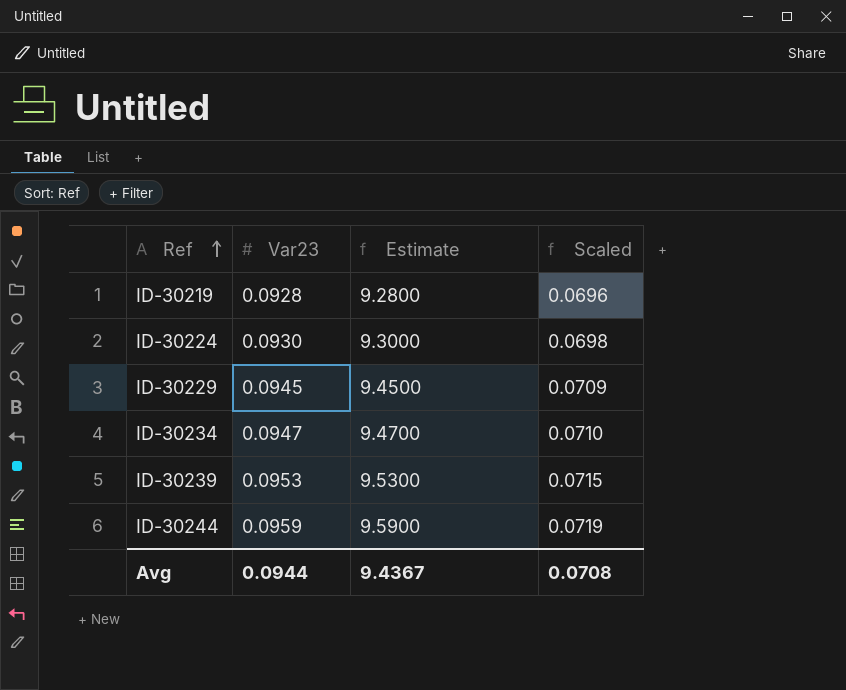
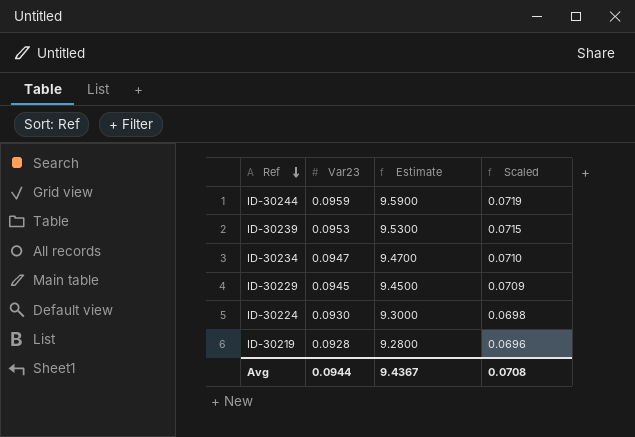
row order: Ref ascending -> Ref descending

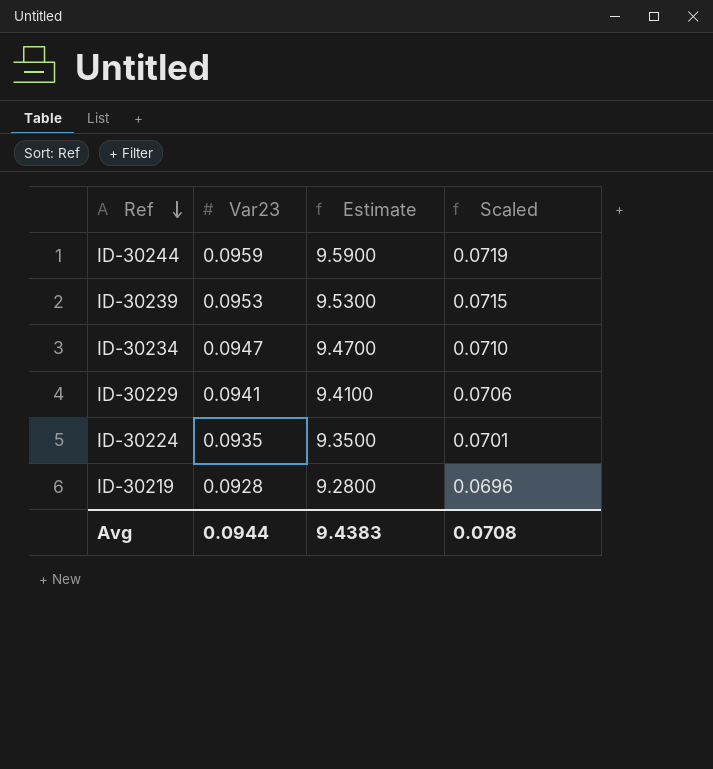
ID-30229 | Var23: 0.0945 -> 0.0941
ID-30229 | Estimate: 9.4500 -> 9.4100
ID-30229 | Scaled: 0.0709 -> 0.0706
ID-30224 | Var23: 0.0930 -> 0.0935
ID-30224 | Estimate: 9.3000 -> 9.3500
ID-30224 | Scaled: 0.0698 -> 0.0701
Avg | Estimate: 9.4367 -> 9.4383

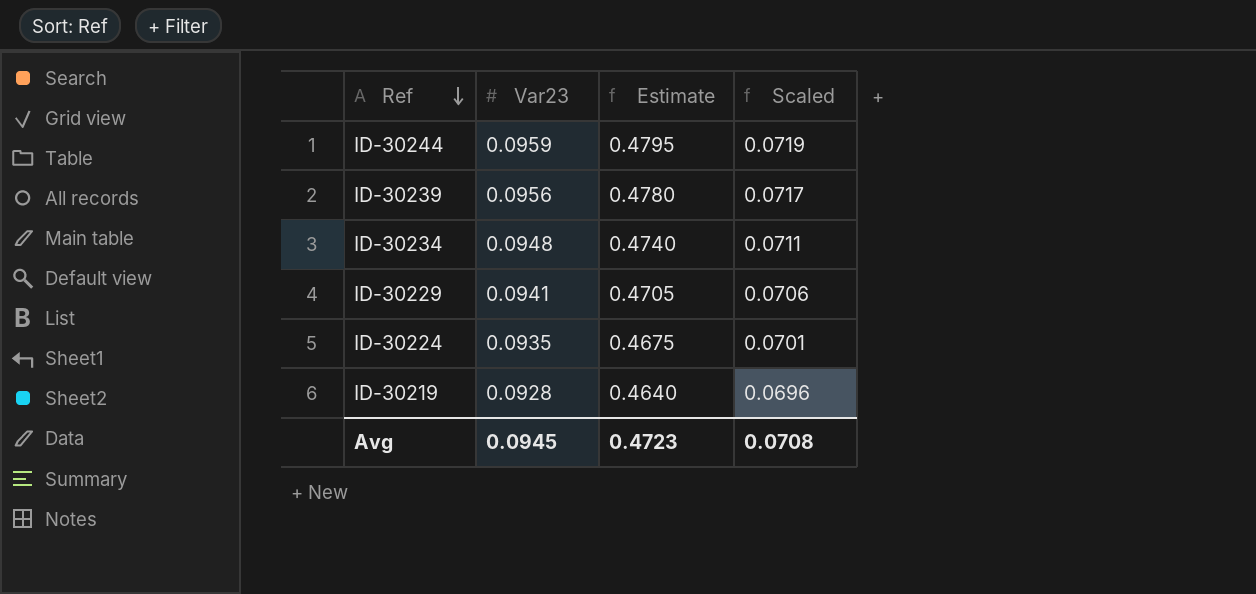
column Estimate | formula: [Var23] * 100 -> [Var23] * 5
ID-30239 | Var23: 0.0953 -> 0.0956
ID-30239 | Scaled: 0.0715 -> 0.0717
ID-30234 | Var23: 0.0947 -> 0.0948
ID-30234 | Scaled: 0.0710 -> 0.0711
Avg | Var23: 0.0944 -> 0.0945
Avg | Estimate: 9.4383 -> 0.4723

